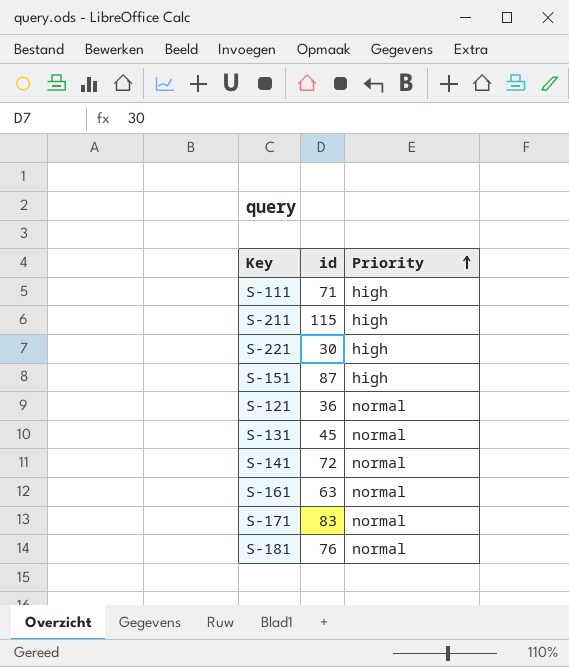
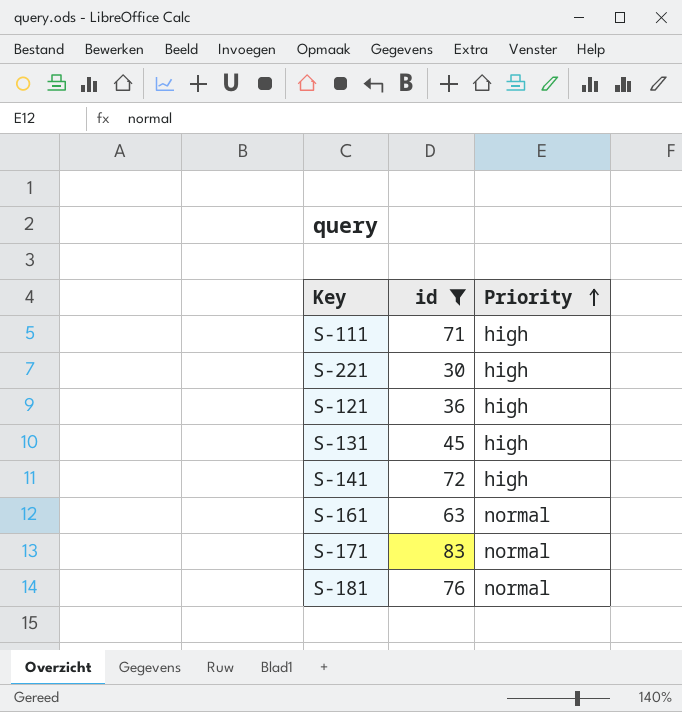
filter: none -> id <= 83
S-121 | Priority: normal -> high
S-131 | Priority: normal -> high
S-141 | Priority: normal -> high

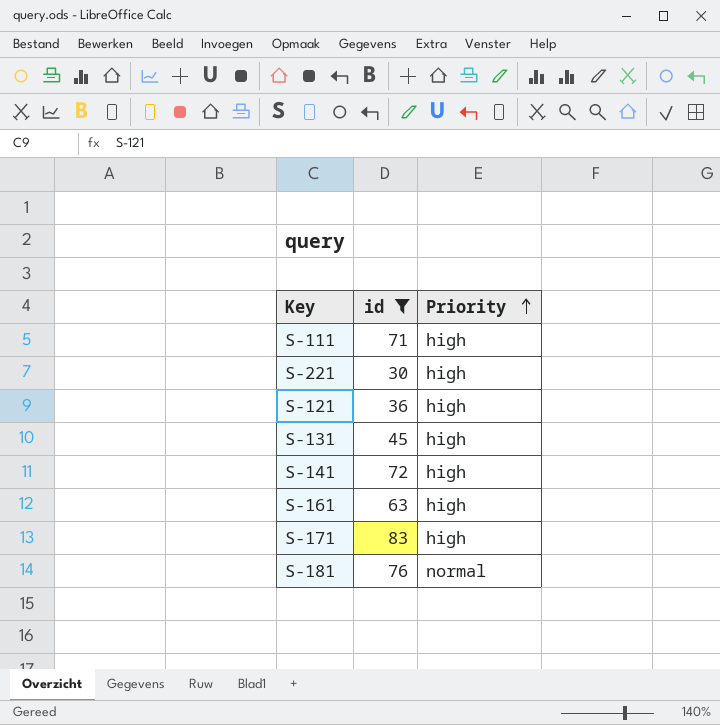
S-161 | Priority: normal -> high
S-171 | Priority: normal -> high

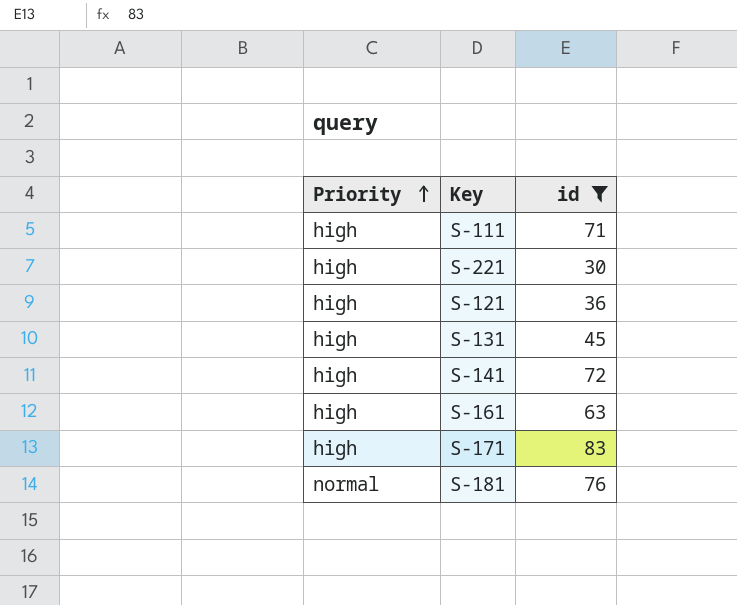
column Priority | position: 3 -> 1

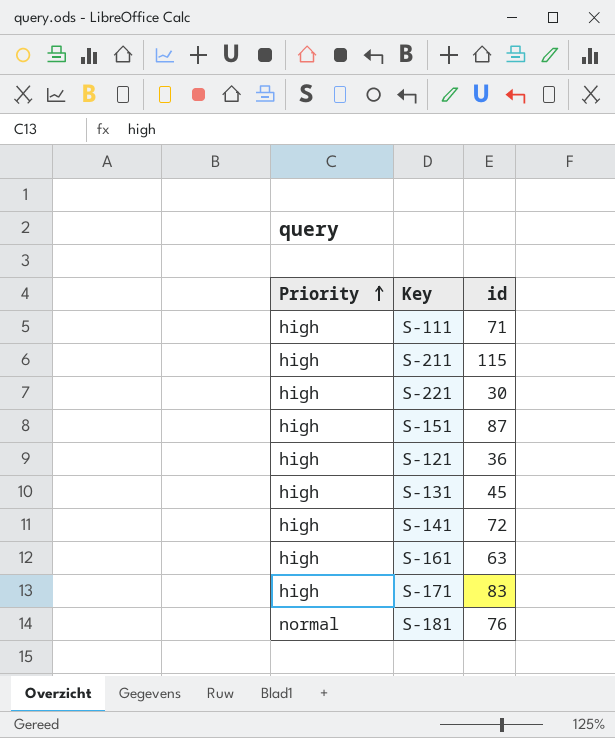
filter: id <= 83 -> none

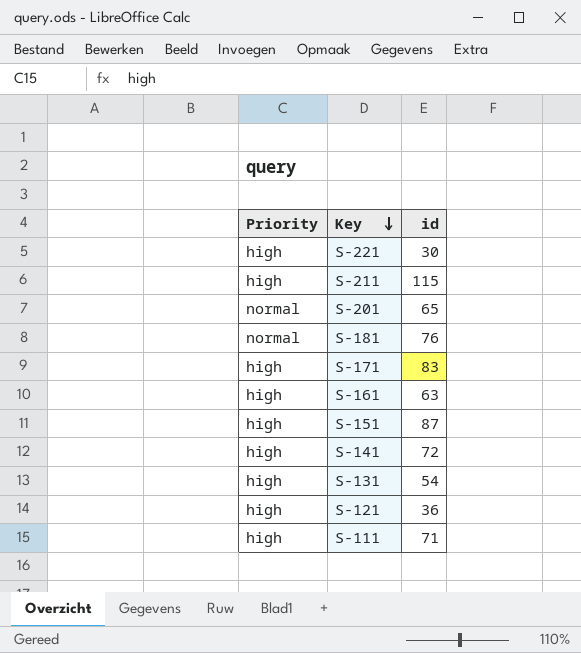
row order: Priority ascending -> Key descending
row S-201: none -> normal | 65
S-131 | id: 45 -> 54

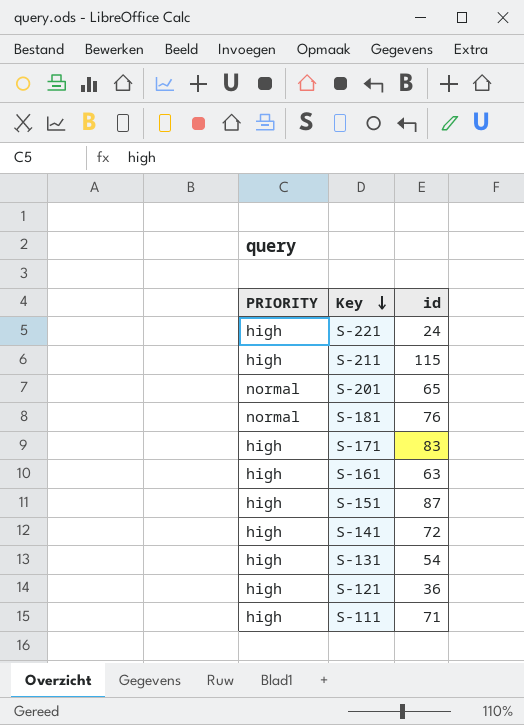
column name: Priority -> PRIORITY
S-221 | id: 30 -> 24

